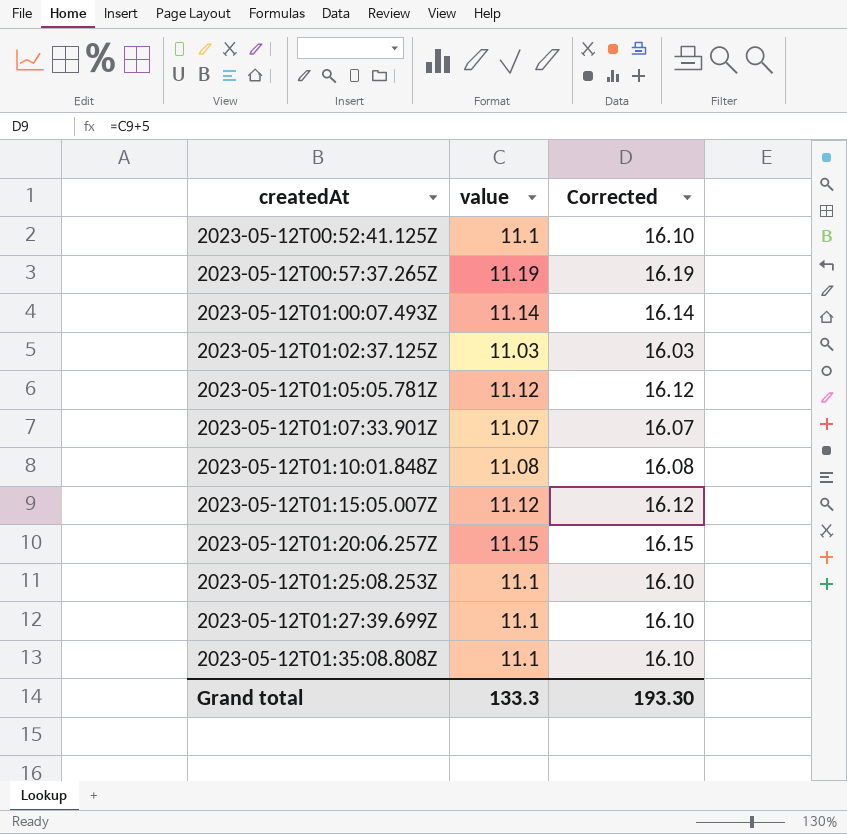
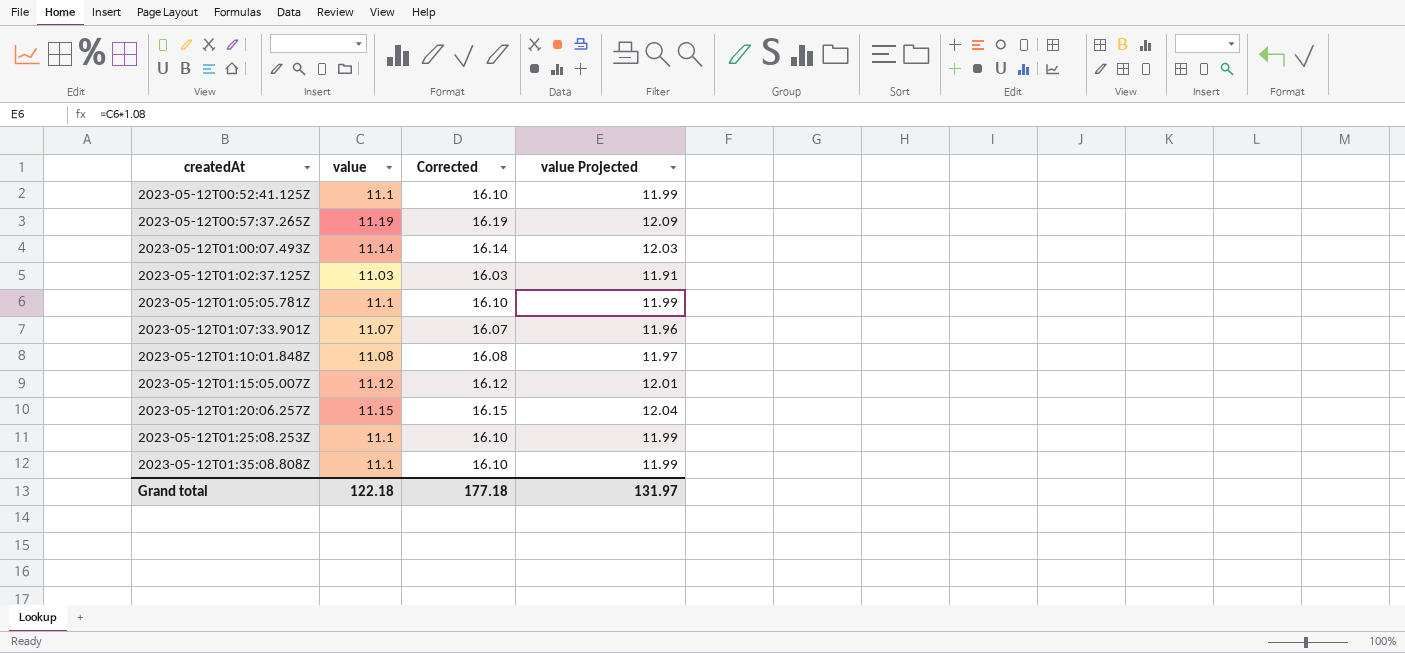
column value Projected | formula: none -> [value] * 1.08
row 2023-05-12T01:27:39.699Z: 11.1 | 16.10 -> none
2023-05-12T01:05:05.781Z | value: 11.12 -> 11.1
2023-05-12T01:05:05.781Z | Corrected: 16.12 -> 16.10
Grand total | value: 133.3 -> 122.18
Grand total | Corrected: 193.30 -> 177.18

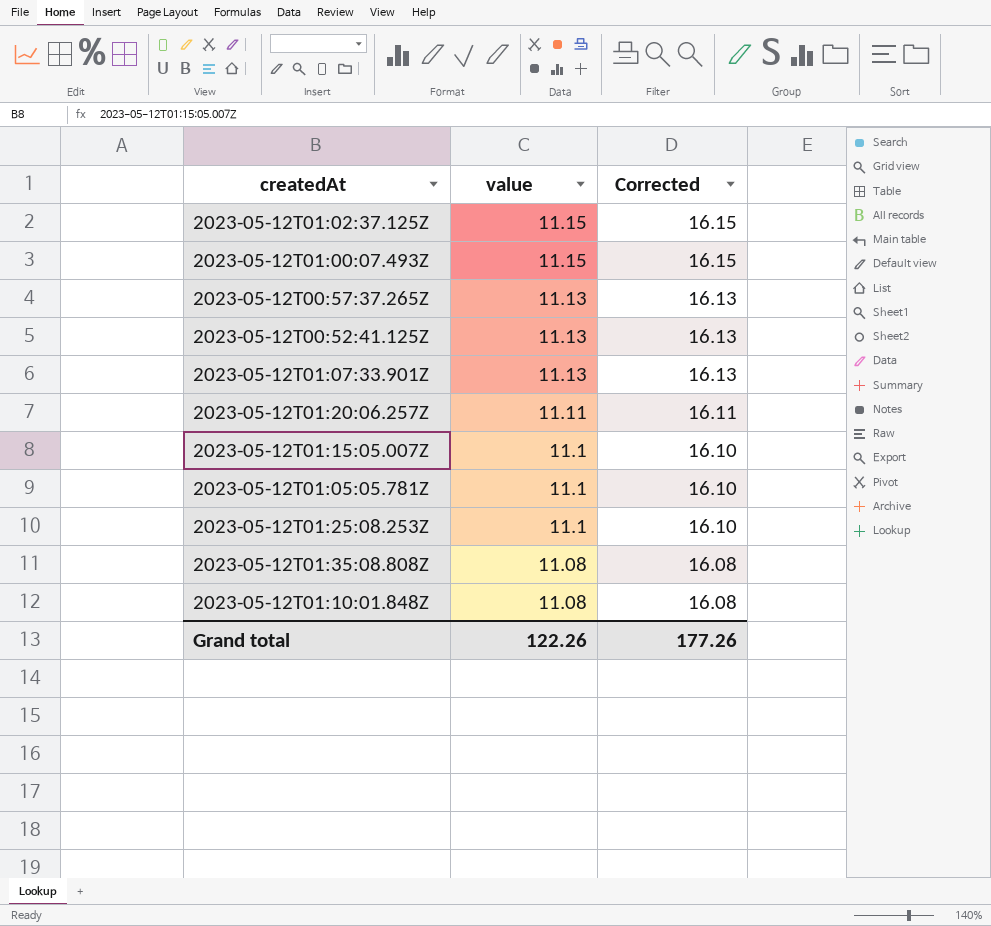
row order: createdAt ascending -> value descending
column value Projected | formula: [value] * 1.08 -> none
2023-05-12T01:02:37.125Z | value: 11.03 -> 11.15
2023-05-12T01:02:37.125Z | Corrected: 16.03 -> 16.15
2023-05-12T01:00:07.493Z | value: 11.14 -> 11.15
2023-05-12T01:00:07.493Z | Corrected: 16.14 -> 16.15
2023-05-12T00:57:37.265Z | value: 11.19 -> 11.13
2023-05-12T00:57:37.265Z | Corrected: 16.19 -> 16.13
2023-05-12T00:52:41.125Z | value: 11.1 -> 11.13
2023-05-12T00:52:41.125Z | Corrected: 16.10 -> 16.13
2023-05-12T01:07:33.901Z | value: 11.07 -> 11.13
2023-05-12T01:07:33.901Z | Corrected: 16.07 -> 16.13
2023-05-12T01:20:06.257Z | value: 11.15 -> 11.11
2023-05-12T01:20:06.257Z | Corrected: 16.15 -> 16.11
2023-05-12T01:15:05.007Z | value: 11.12 -> 11.1
2023-05-12T01:15:05.007Z | Corrected: 16.12 -> 16.10
2023-05-12T01:35:08.808Z | value: 11.1 -> 11.08
2023-05-12T01:35:08.808Z | Corrected: 16.10 -> 16.08
Grand total | value: 122.18 -> 122.26
Grand total | Corrected: 177.18 -> 177.26

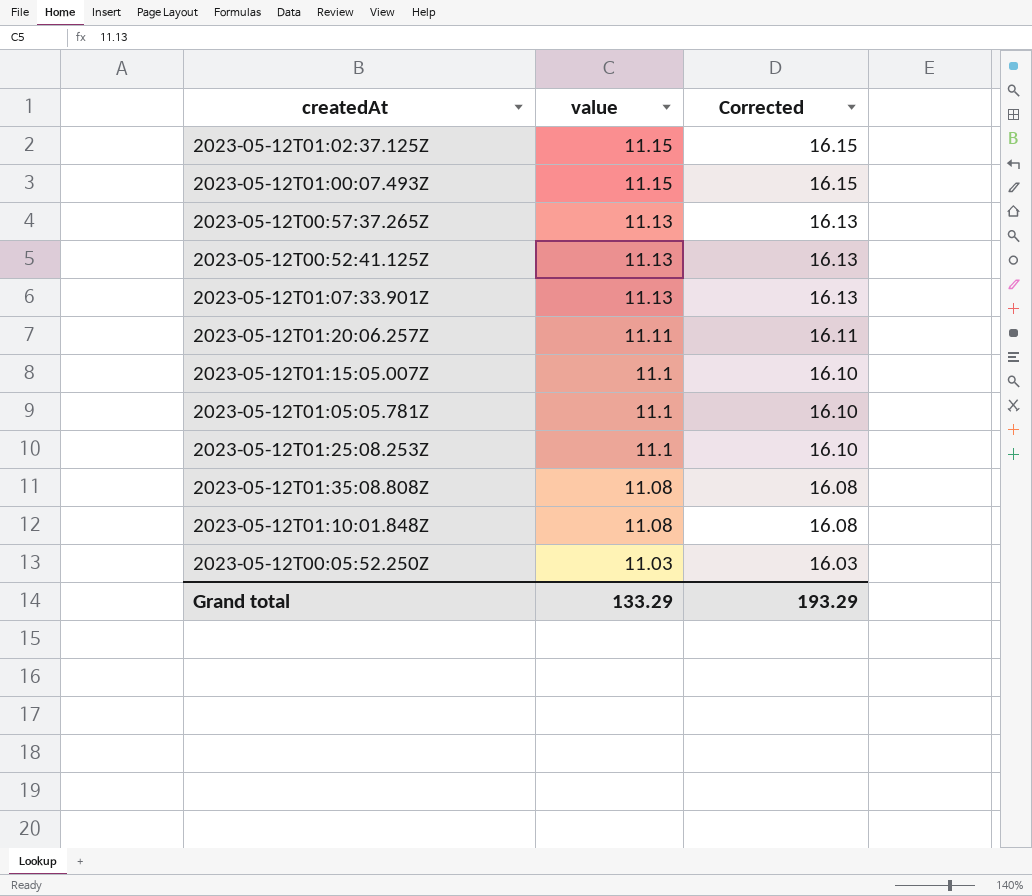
row 2023-05-12T00:05:52.250Z: none -> 11.03 | 16.03
Grand total | value: 122.26 -> 133.29
Grand total | Corrected: 177.26 -> 193.29

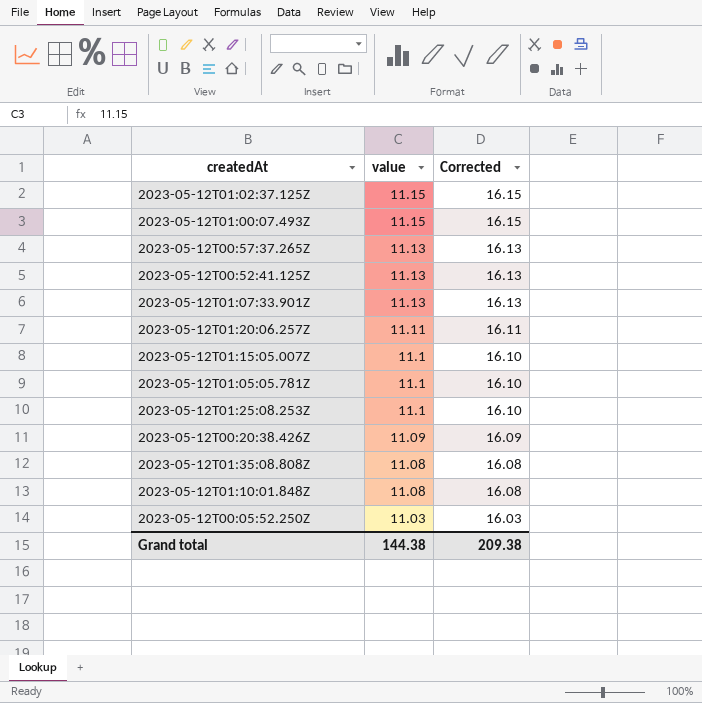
row 2023-05-12T00:20:38.426Z: none -> 11.09 | 16.09
Grand total | value: 133.29 -> 144.38
Grand total | Corrected: 193.29 -> 209.38

